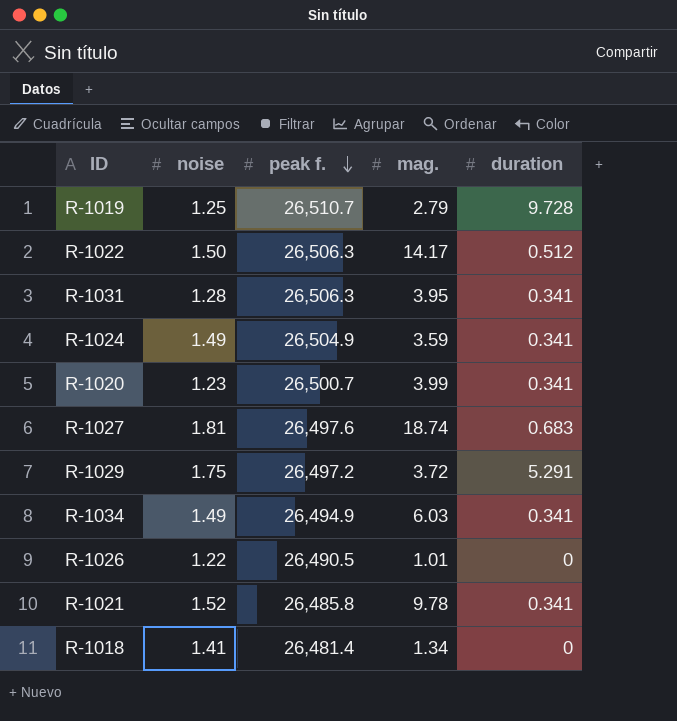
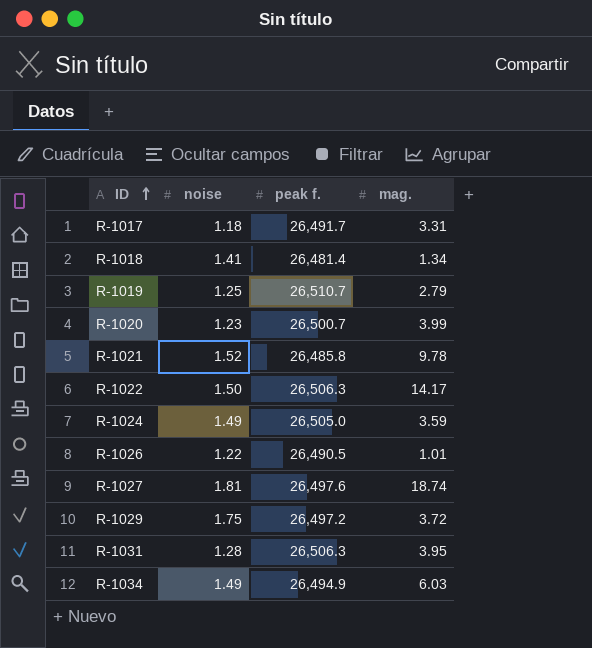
row order: peak f. descending -> ID ascending
column duration | position: 5 -> none
row R-1017: none -> 1.18 | 26,491.7 | 3.31
R-1024 | peak f.: 26,504.9 -> 26,505.0

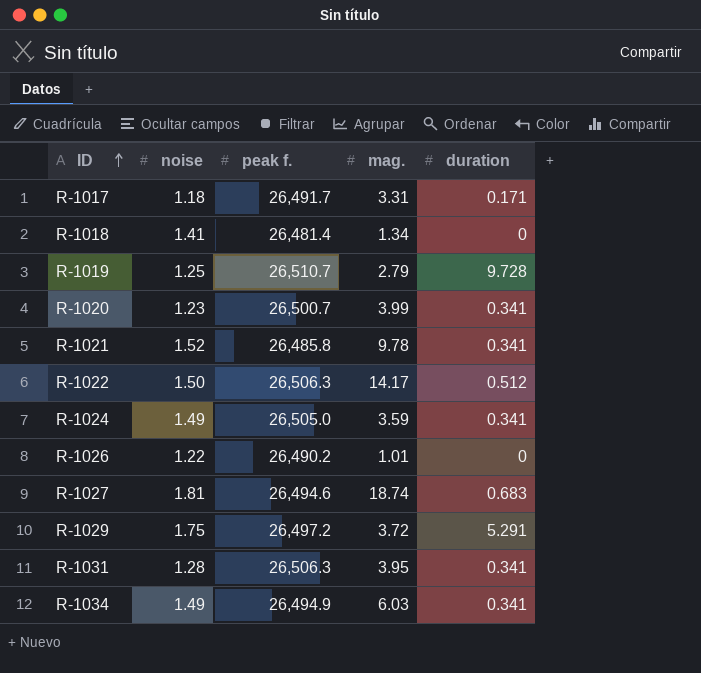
column duration | position: none -> 5
R-1026 | peak f.: 26,490.5 -> 26,490.2
R-1027 | peak f.: 26,497.6 -> 26,494.6

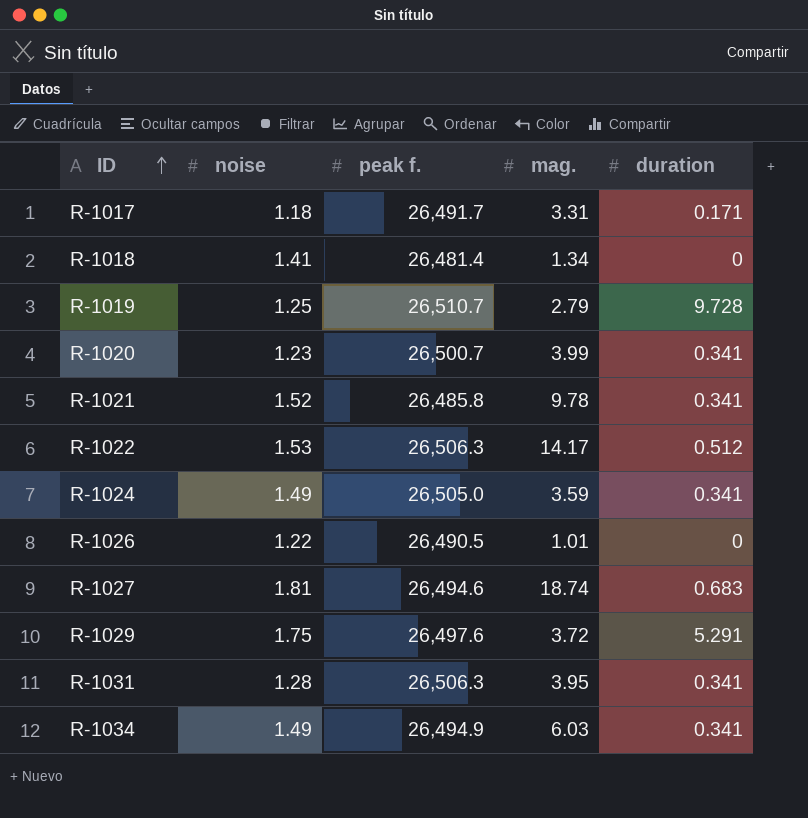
R-1022 | noise: 1.50 -> 1.53
R-1026 | peak f.: 26,490.2 -> 26,490.5
R-1029 | peak f.: 26,497.2 -> 26,497.6

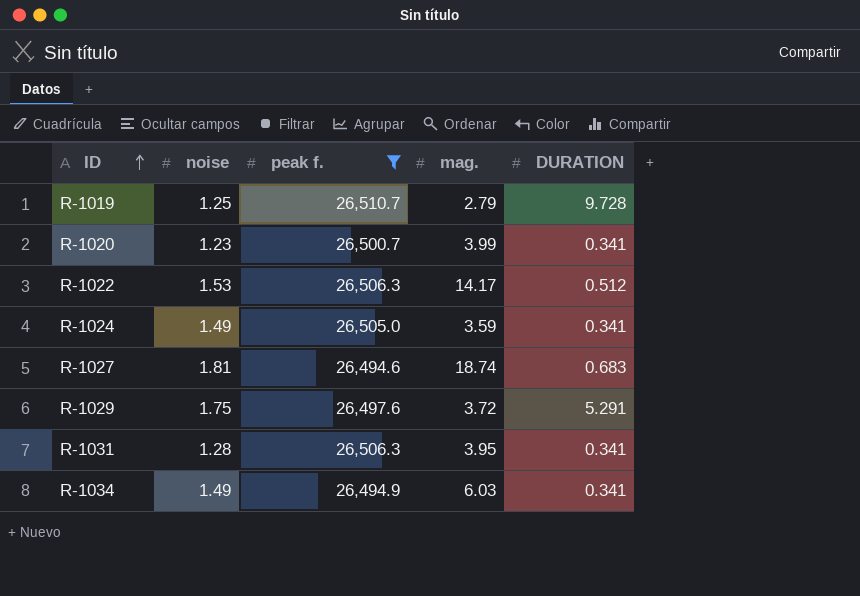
filter: none -> peak f. >= 26,494.6
column name: duration -> DURATION

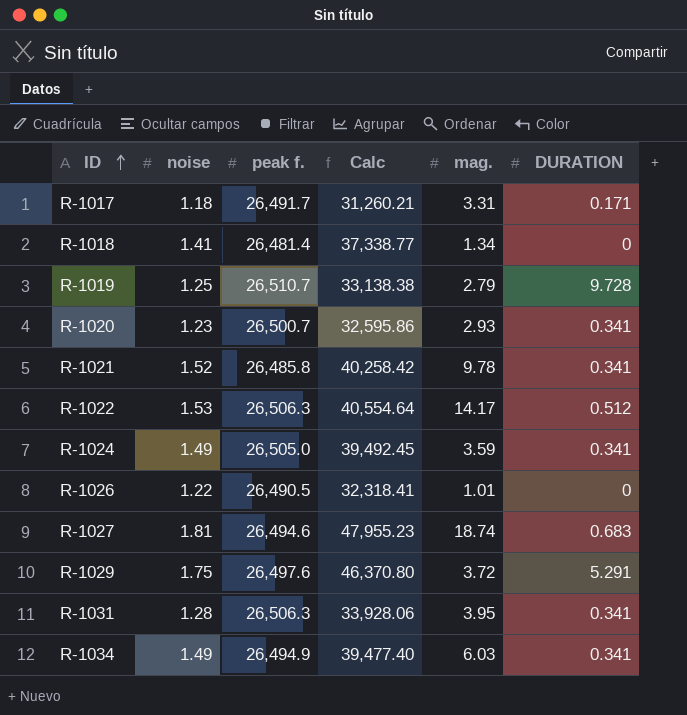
filter: peak f. >= 26,494.6 -> none
column Calc | formula: none -> [noise] * [peak f.]
R-1020 | mag.: 3.99 -> 2.93

